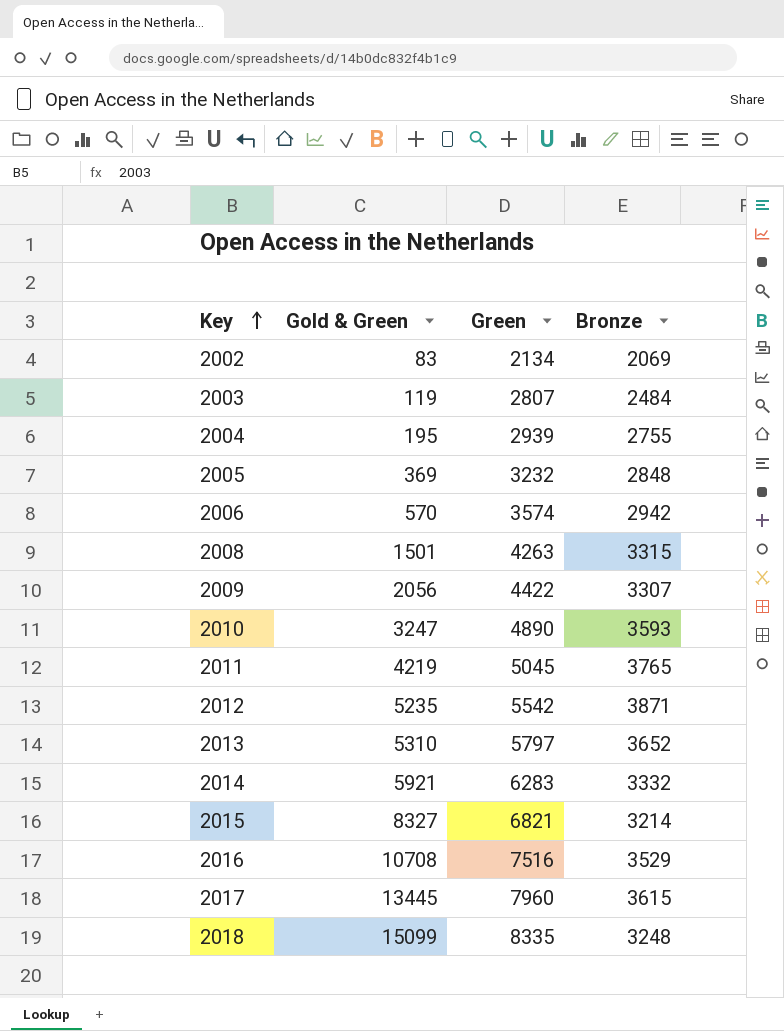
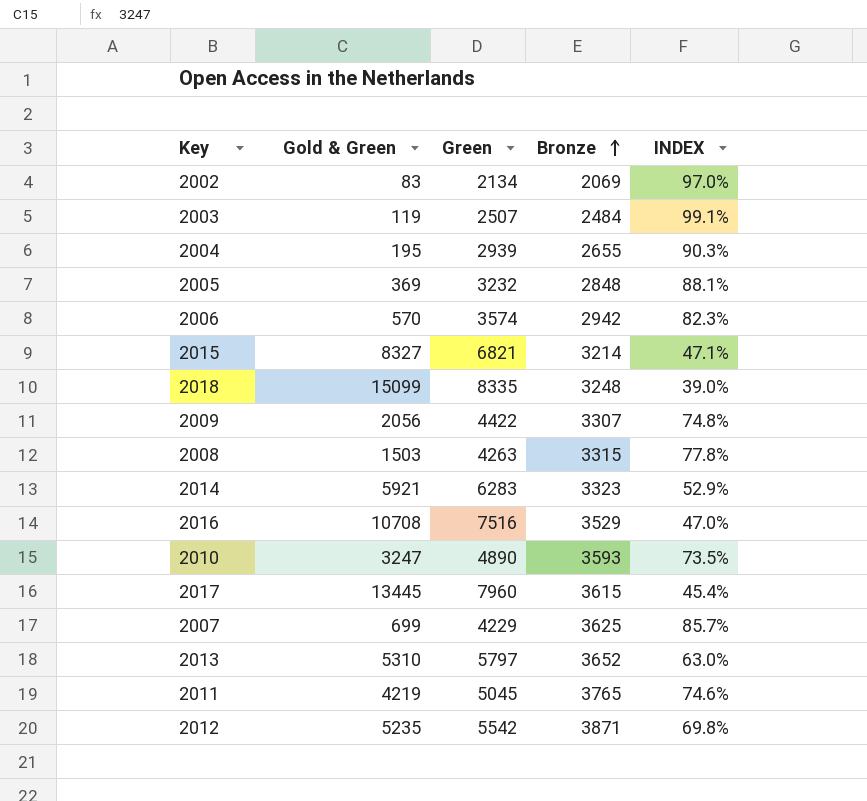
row order: Key ascending -> Bronze ascending
column INDEX | formula: none -> [Bronze] / [Green]
2003 | Green: 2807 -> 2507
2004 | Bronze: 2755 -> 2655
2008 | Gold & Green: 1501 -> 1503
2014 | Bronze: 3332 -> 3323
row 2007: none -> 699 | 4229 | 3625 | 85.7%

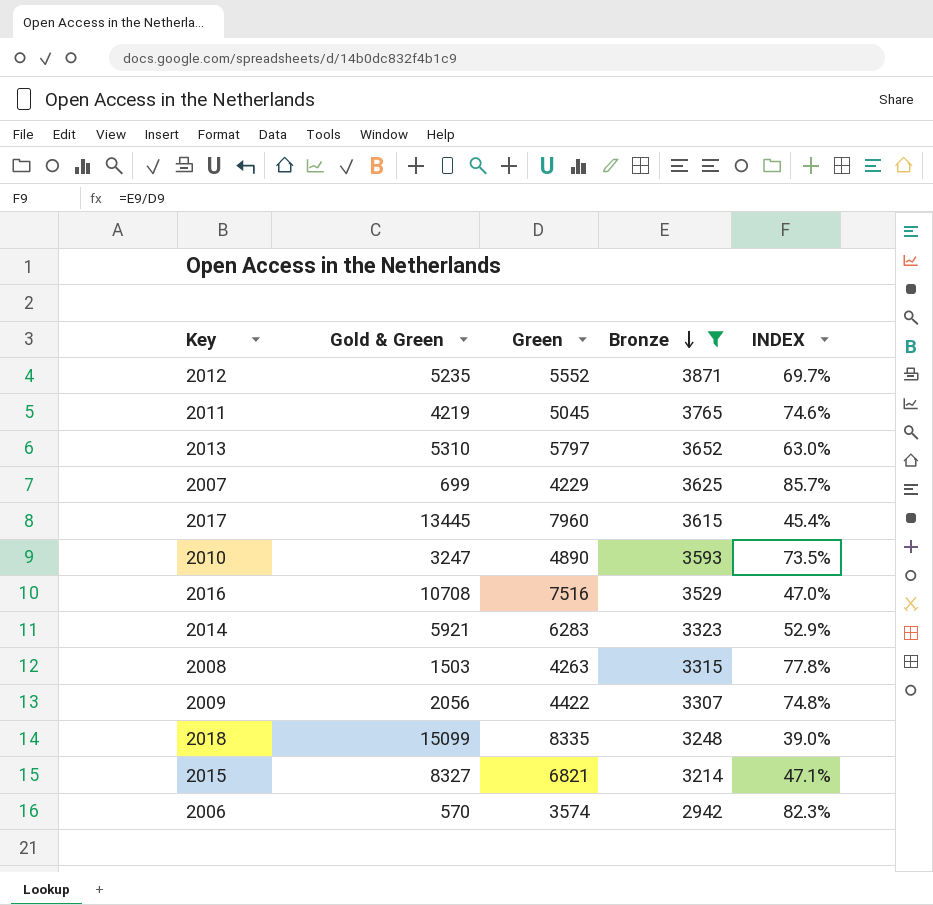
filter: none -> Bronze >= 2942
row order: Bronze ascending -> Bronze descending
2012 | Green: 5542 -> 5552
2012 | INDEX: 69.8% -> 69.7%

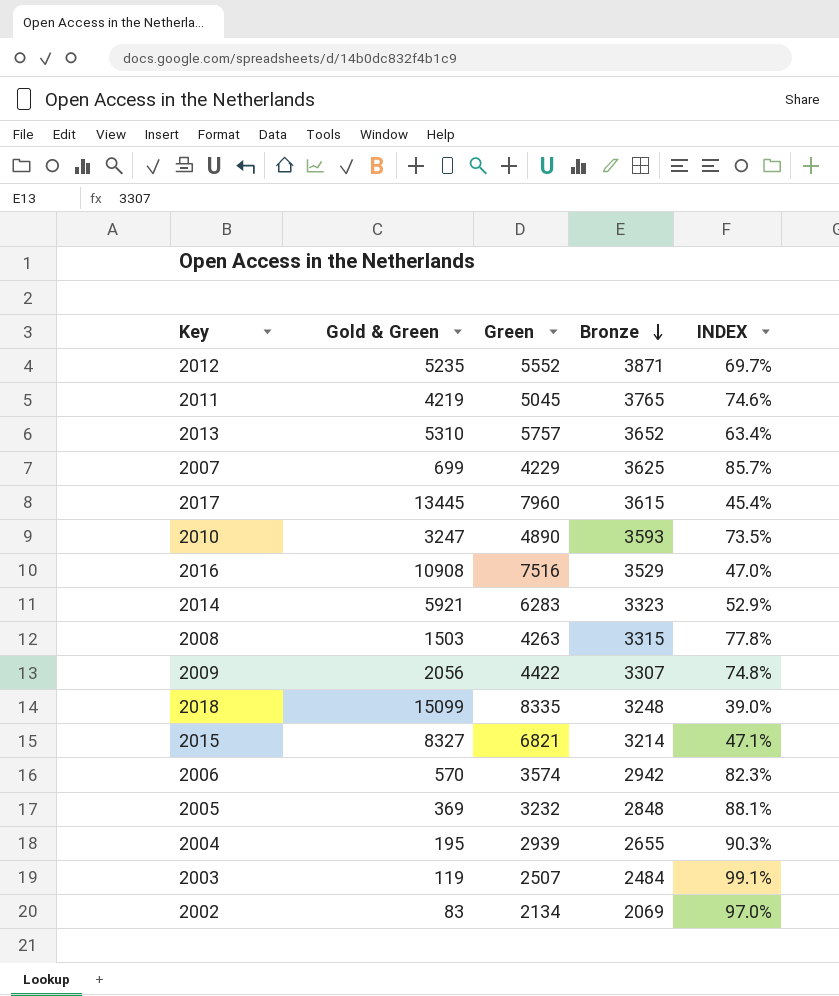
filter: Bronze >= 2942 -> none
2013 | Green: 5797 -> 5757
2013 | INDEX: 63.0% -> 63.4%
2016 | Gold & Green: 10708 -> 10908

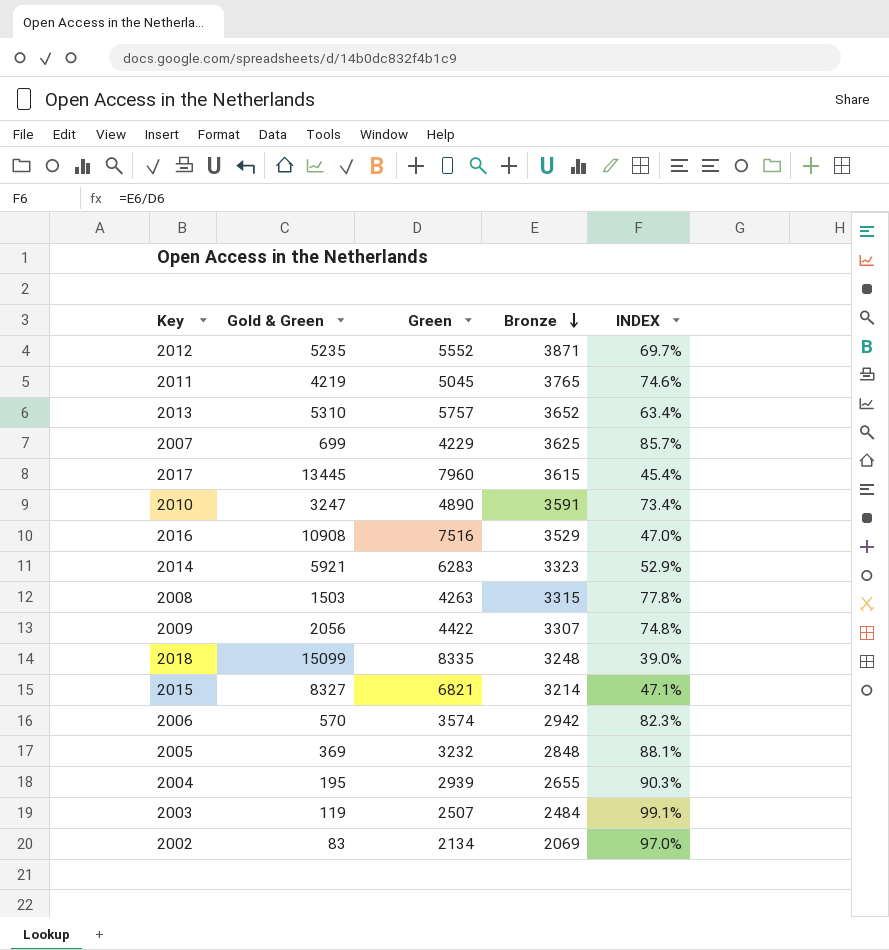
2010 | Bronze: 3593 -> 3591
2010 | INDEX: 73.5% -> 73.4%

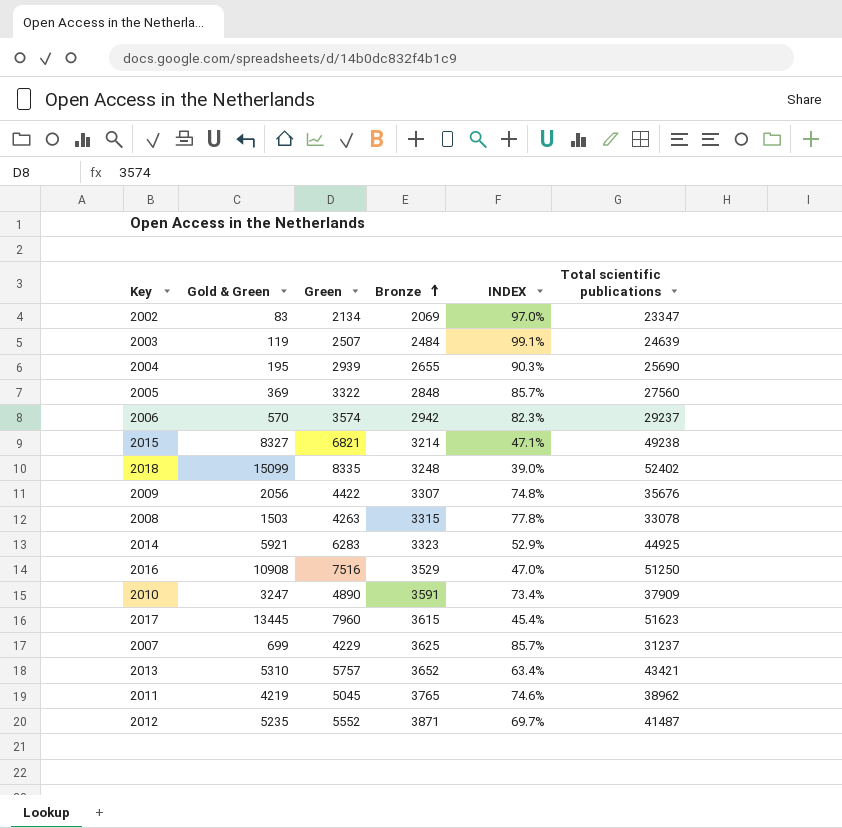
row order: Bronze descending -> Bronze ascending
column Total scientific publications | position: none -> 6
2005 | Green: 3232 -> 3322
2005 | INDEX: 88.1% -> 85.7%

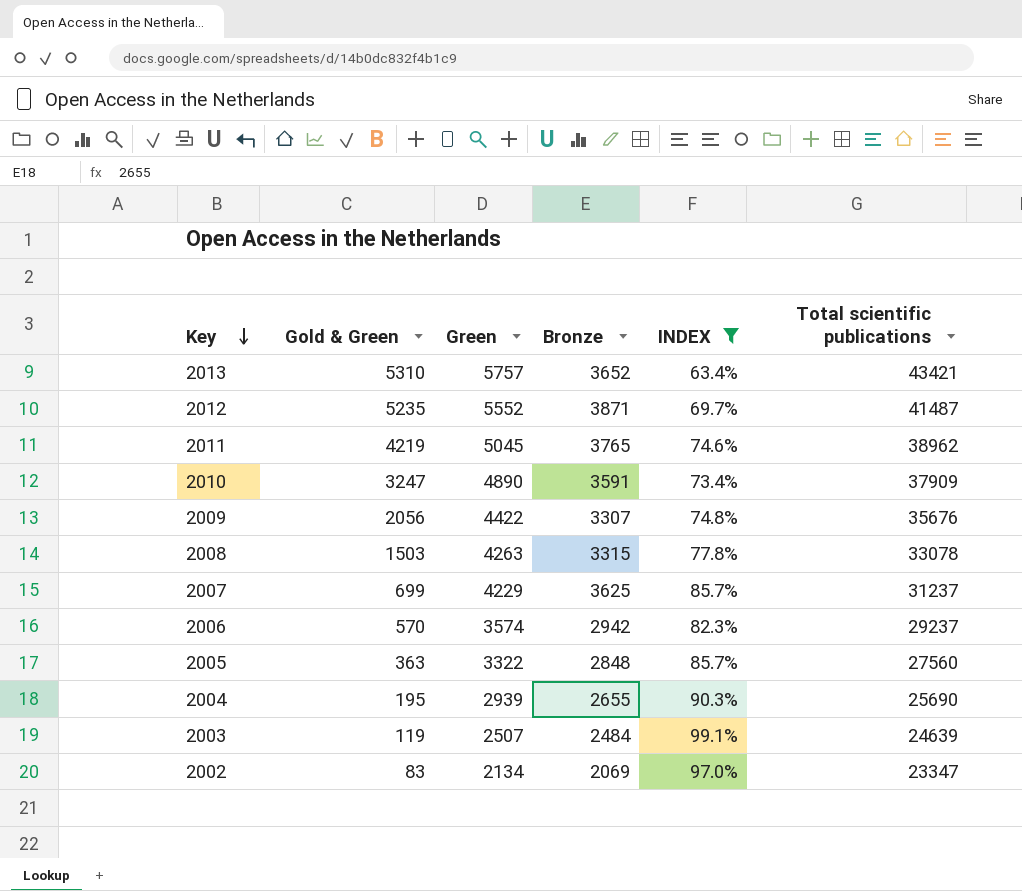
filter: none -> INDEX >= 63.4%
row order: Bronze ascending -> Key descending
2005 | Gold & Green: 369 -> 363

